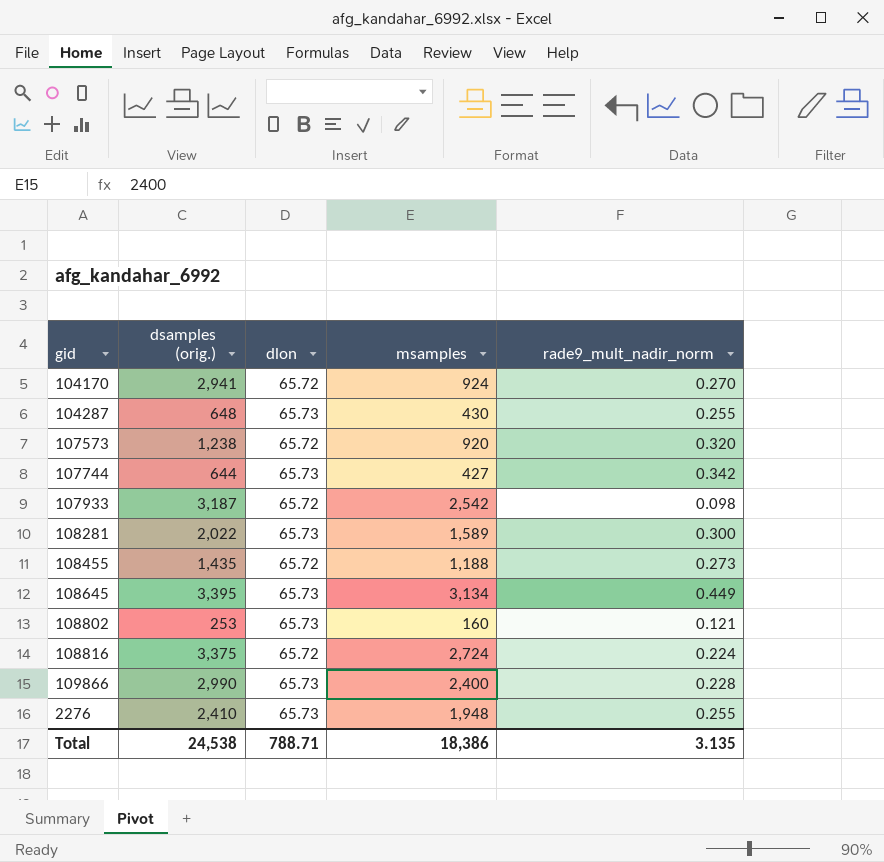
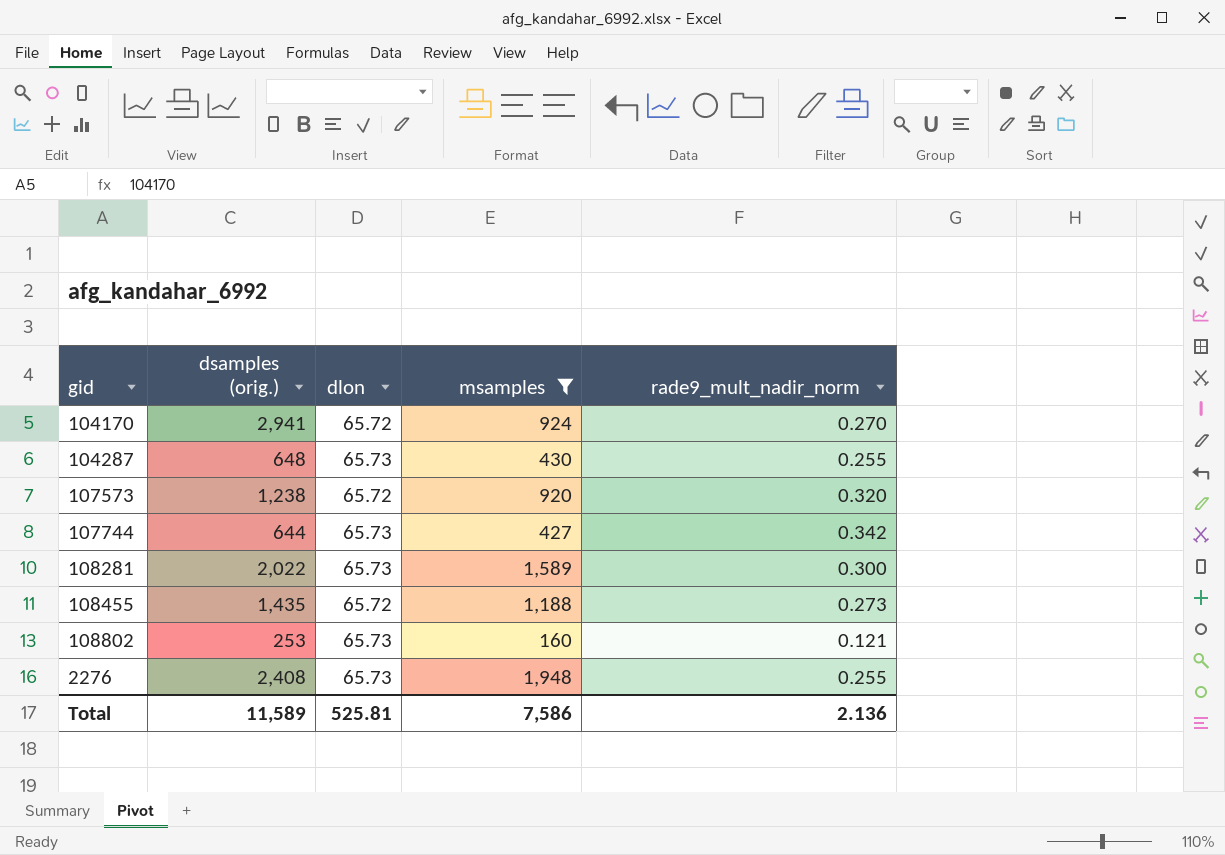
filter: none -> msamples <= 1,948
2276 | dsamples (orig.): 2,410 -> 2,408
Total | dsamples (orig.): 24,538 -> 11,589
Total | dlon: 788.71 -> 525.81
Total | msamples: 18,386 -> 7,586
Total | rade9_mult_nadir_norm: 3.135 -> 2.136

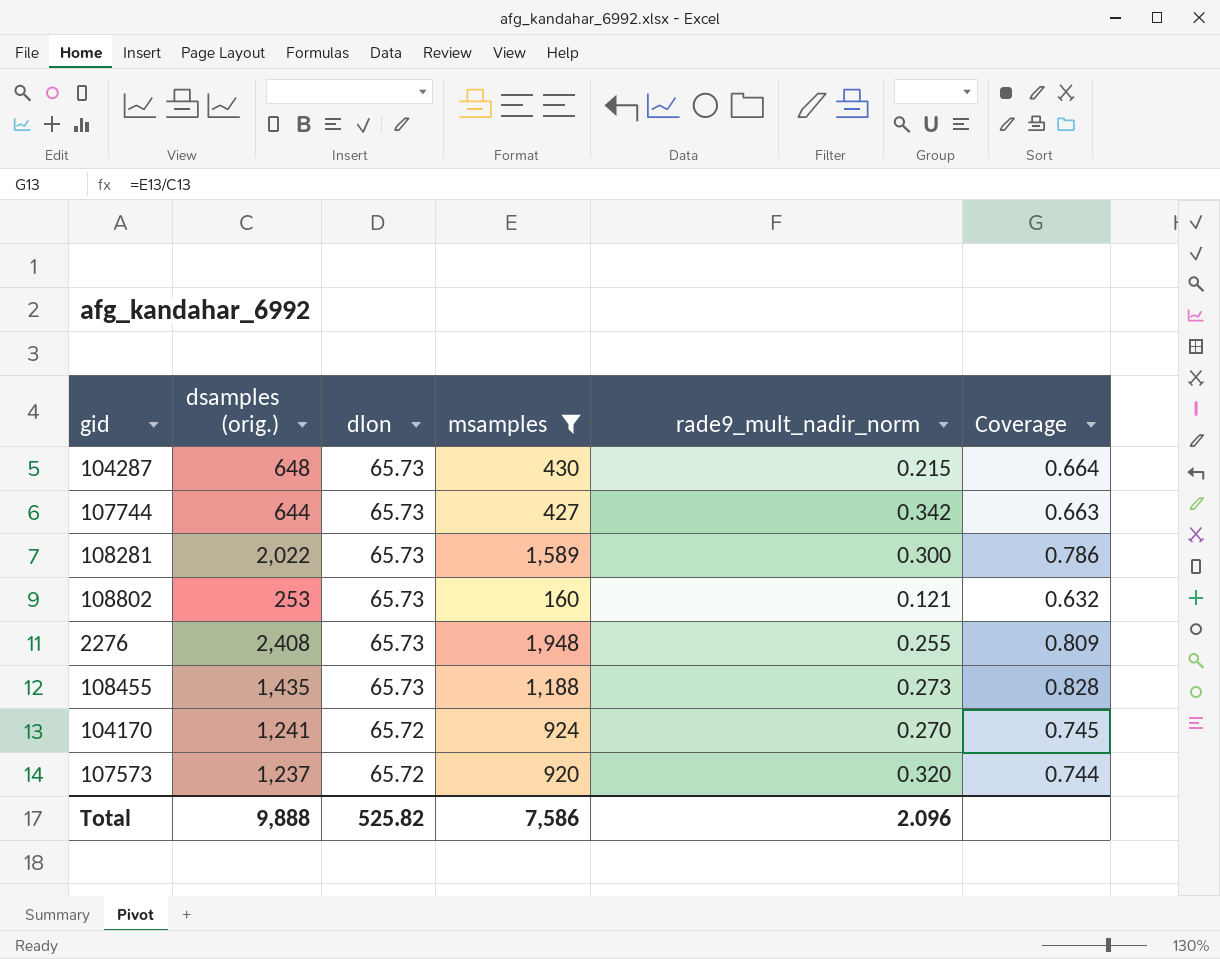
row order: none -> dlon descending
column Coverage | formula: none -> [msamples] / [dsamples (orig.)]
104287 | rade9_mult_nadir_norm: 0.255 -> 0.215
108455 | dlon: 65.72 -> 65.73
104170 | dsamples (orig.): 2,941 -> 1,241
107573 | dsamples (orig.): 1,238 -> 1,237
Total | dsamples (orig.): 11,589 -> 9,888
Total | dlon: 525.81 -> 525.82
Total | rade9_mult_nadir_norm: 2.136 -> 2.096

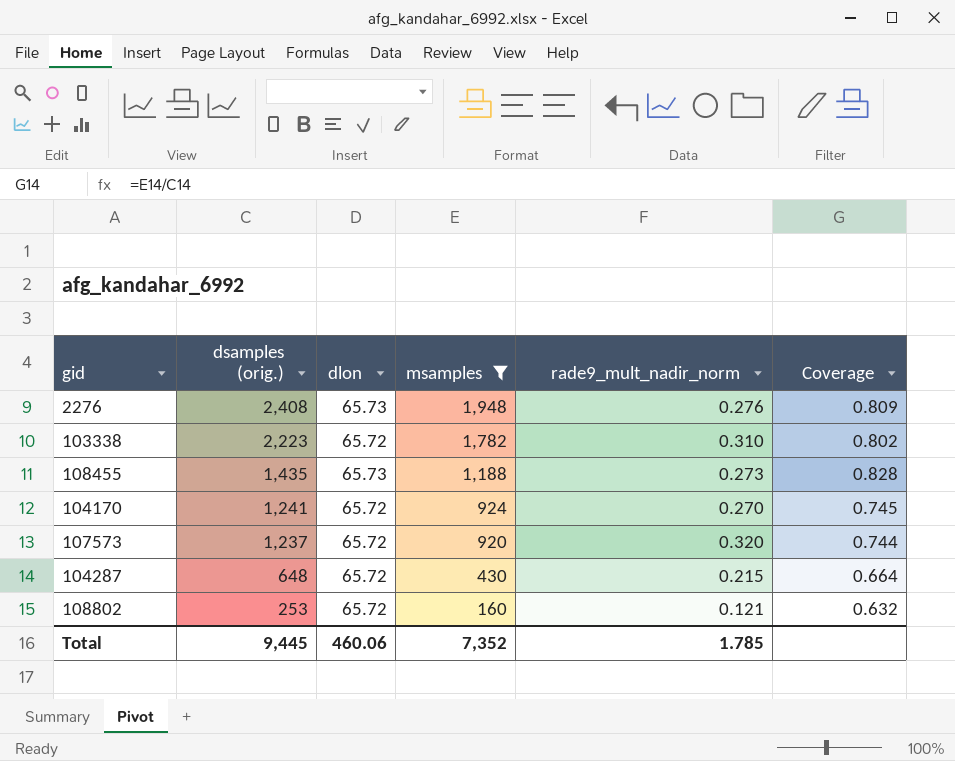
row order: dlon descending -> dsamples (orig.) descending
row 107744: 644 | 65.73 | 427 | 0.342 | 0.663 -> none
row 108281: 2,022 | 65.73 | 1,589 | 0.300 | 0.786 -> none
2276 | rade9_mult_nadir_norm: 0.255 -> 0.276
row 103338: none -> 2,223 | 65.72 | 1,782 | 0.310 | 0.802
104287 | dlon: 65.73 -> 65.72
108802 | dlon: 65.73 -> 65.72
Total | dsamples (orig.): 9,888 -> 9,445
Total | dlon: 525.82 -> 460.06
Total | msamples: 7,586 -> 7,352
Total | rade9_mult_nadir_norm: 2.096 -> 1.785

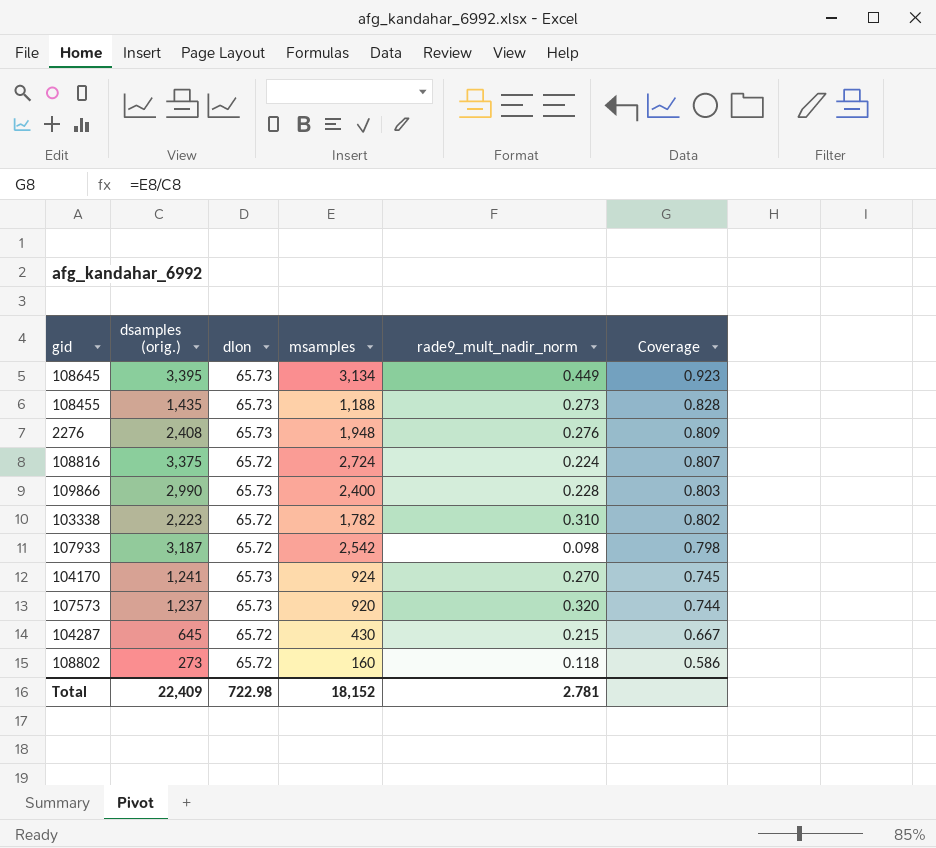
filter: msamples <= 1,948 -> none
row order: dsamples (orig.) descending -> Coverage descending
104170 | dlon: 65.72 -> 65.73
107573 | dlon: 65.72 -> 65.73
104287 | dsamples (orig.): 648 -> 645
104287 | Coverage: 0.664 -> 0.667
108802 | dsamples (orig.): 253 -> 273
108802 | rade9_mult_nadir_norm: 0.121 -> 0.118
108802 | Coverage: 0.632 -> 0.586
Total | dsamples (orig.): 9,445 -> 22,409
Total | dlon: 460.06 -> 722.98
Total | msamples: 7,352 -> 18,152
Total | rade9_mult_nadir_norm: 1.785 -> 2.781

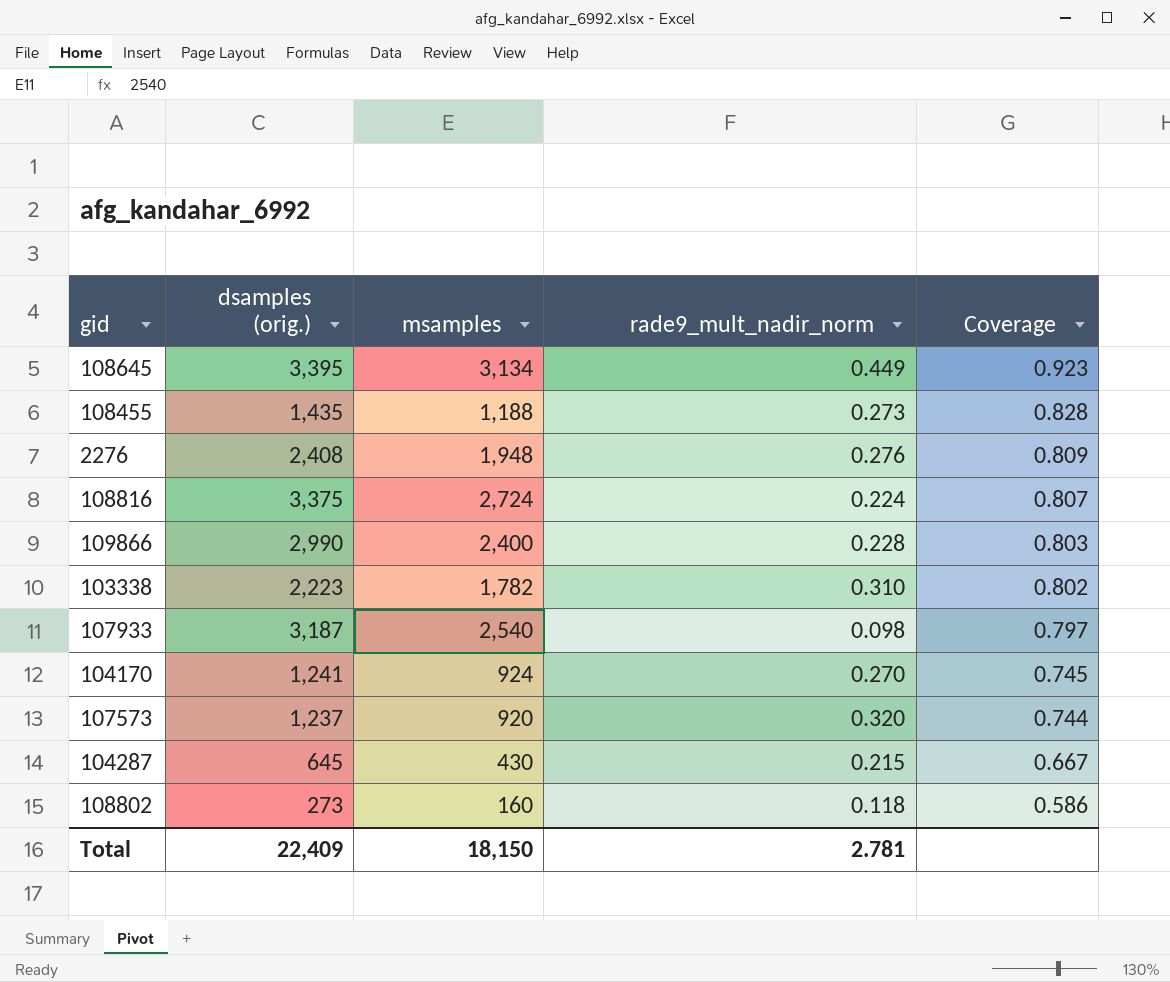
column dlon | position: 3 -> none
107933 | msamples: 2,542 -> 2,540
107933 | Coverage: 0.798 -> 0.797
Total | msamples: 18,152 -> 18,150

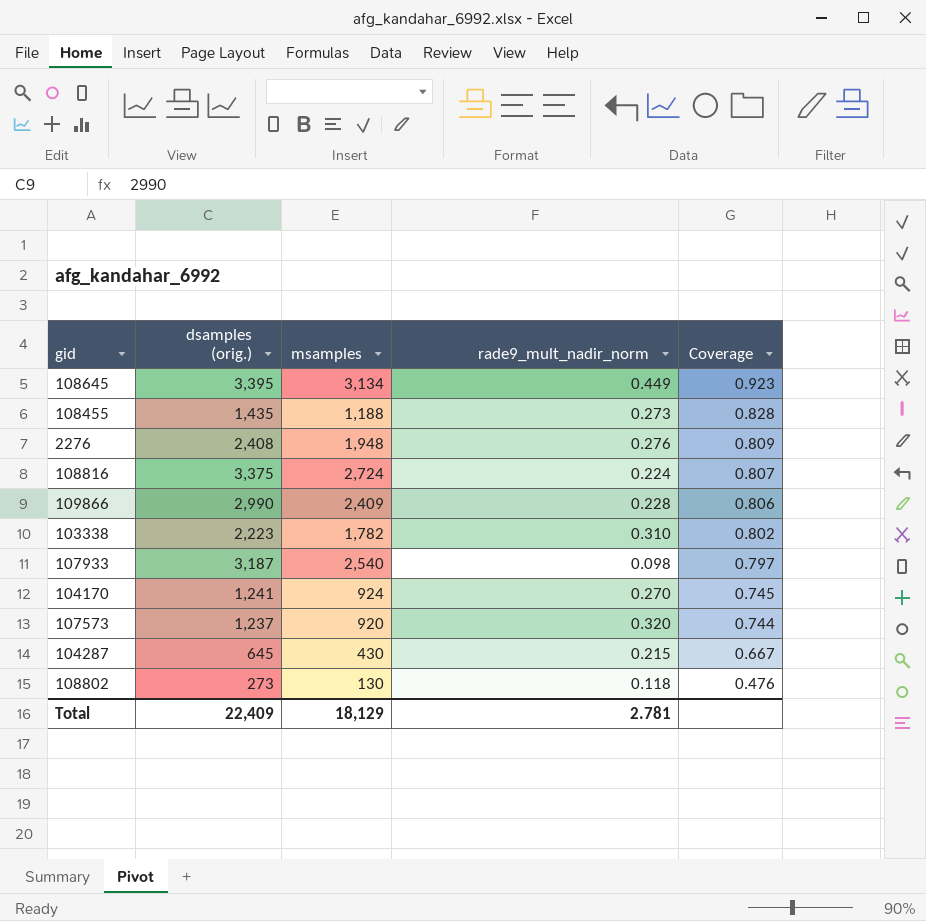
109866 | msamples: 2,400 -> 2,409
109866 | Coverage: 0.803 -> 0.806
108802 | msamples: 160 -> 130
108802 | Coverage: 0.586 -> 0.476
Total | msamples: 18,150 -> 18,129

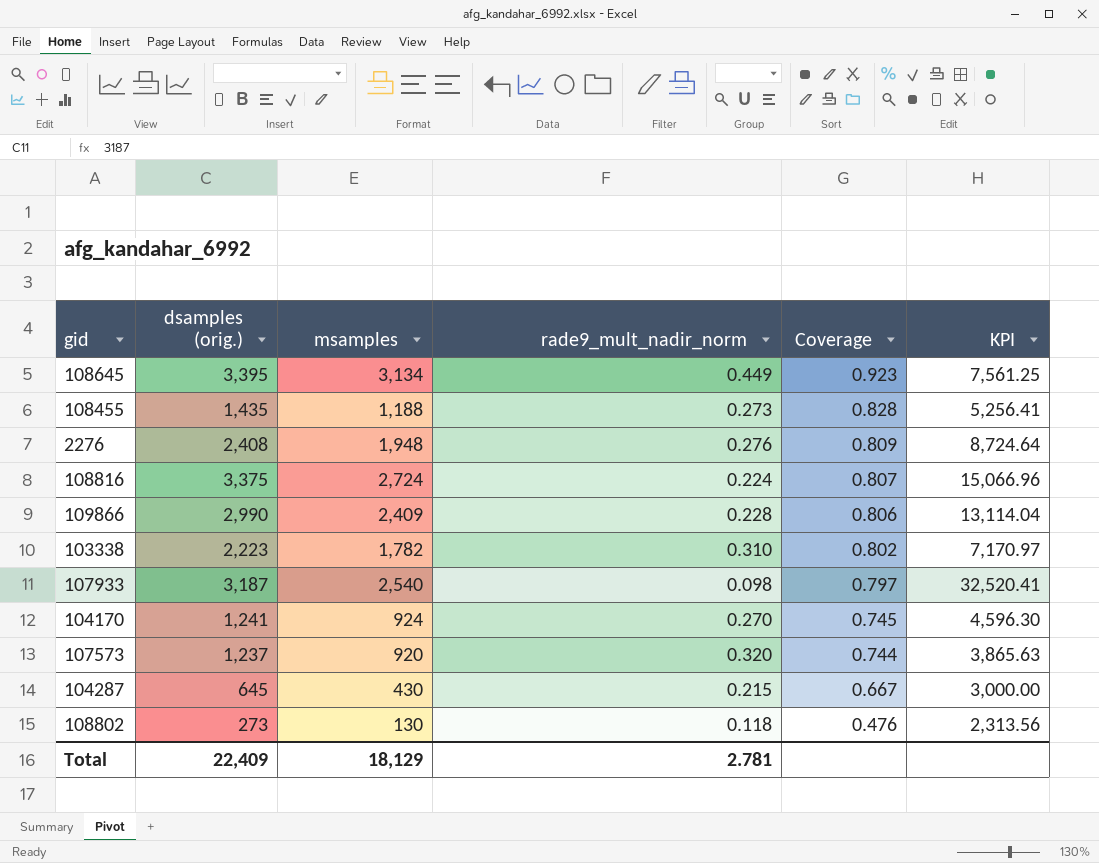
column KPI | formula: none -> [dsamples (orig.)] / [rade9_mult_nadir_norm]

